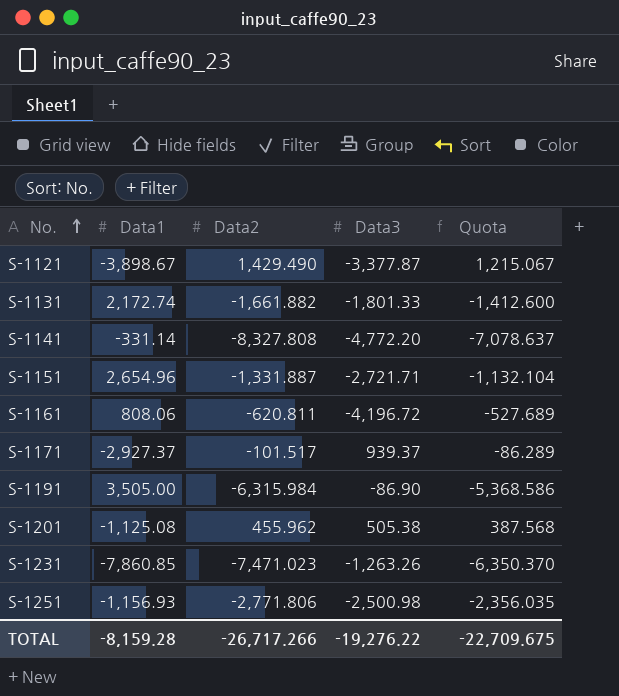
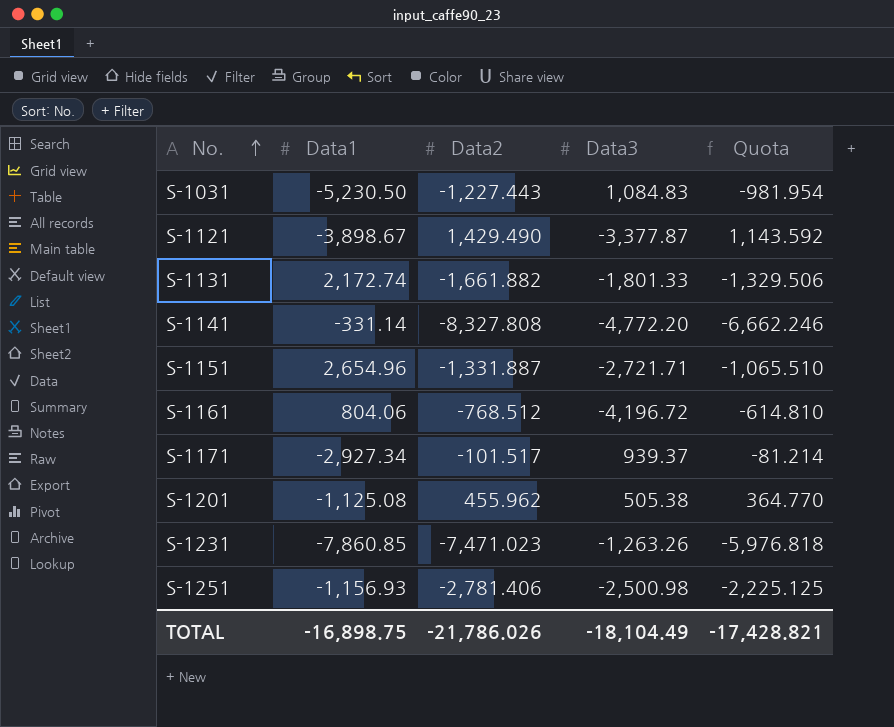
column Quota | formula: [Data2] * 0.85 -> [Data2] * 0.8
row S-1191: 3,505.00 | -6,315.984 | -86.90 | -5,368.586 -> none
row S-1031: none -> -5,230.50 | -1,227.443 | 1,084.83 | -981.954
S-1161 | Data1: 808.06 -> 804.06
S-1161 | Data2: -620.811 -> -768.512
S-1171 | Data1: -2,927.37 -> -2,927.34
S-1251 | Data2: -2,771.806 -> -2,781.406
TOTAL | Data1: -8,159.28 -> -16,898.75
TOTAL | Data2: -26,717.266 -> -21,786.026
TOTAL | Data3: -19,276.22 -> -18,104.49
TOTAL | Quota: -22,709.675 -> -17,428.821

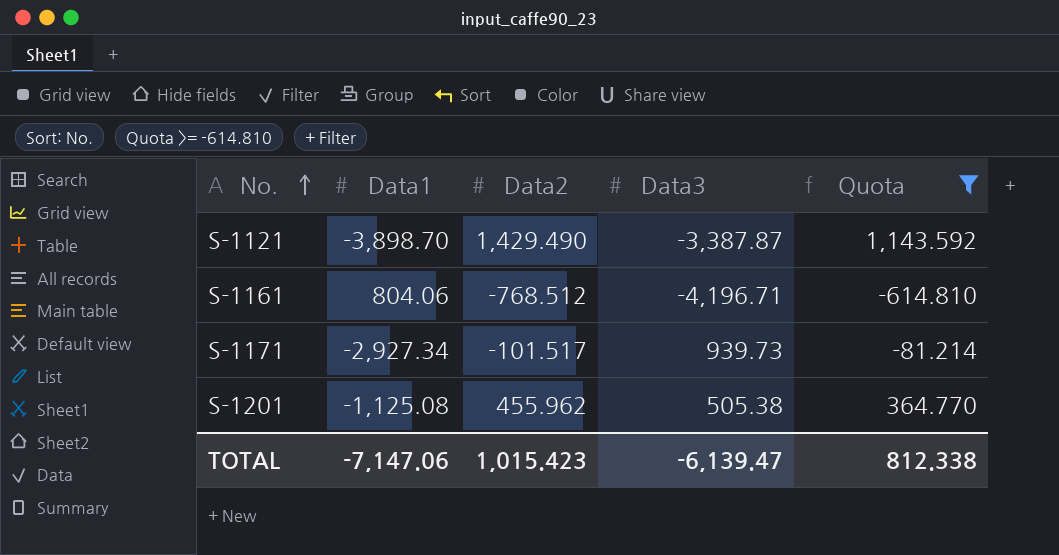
filter: none -> Quota >= -614.810
S-1121 | Data1: -3,898.67 -> -3,898.70
S-1121 | Data3: -3,377.87 -> -3,387.87
S-1161 | Data3: -4,196.72 -> -4,196.71
S-1171 | Data3: 939.37 -> 939.73
TOTAL | Data1: -16,898.75 -> -7,147.06
TOTAL | Data2: -21,786.026 -> 1,015.423
TOTAL | Data3: -18,104.49 -> -6,139.47
TOTAL | Quota: -17,428.821 -> 812.338

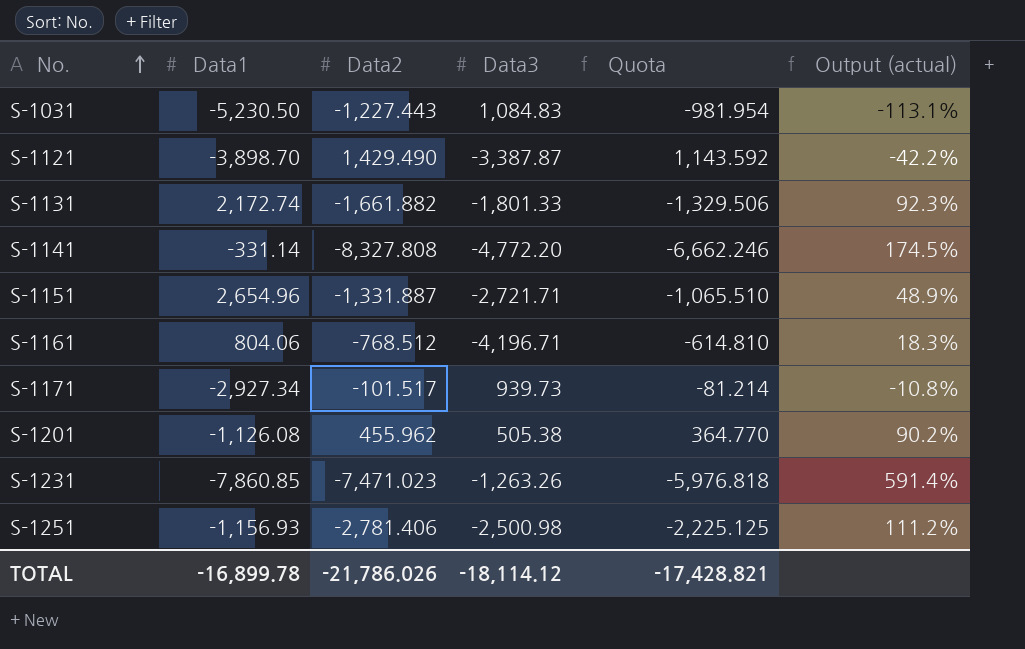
filter: Quota >= -614.810 -> none
column Output (actual) | formula: none -> [Data2] / [Data3]
S-1201 | Data1: -1,125.08 -> -1,126.08
TOTAL | Data1: -7,147.06 -> -16,899.78
TOTAL | Data2: 1,015.423 -> -21,786.026
TOTAL | Data3: -6,139.47 -> -18,114.12
TOTAL | Quota: 812.338 -> -17,428.821

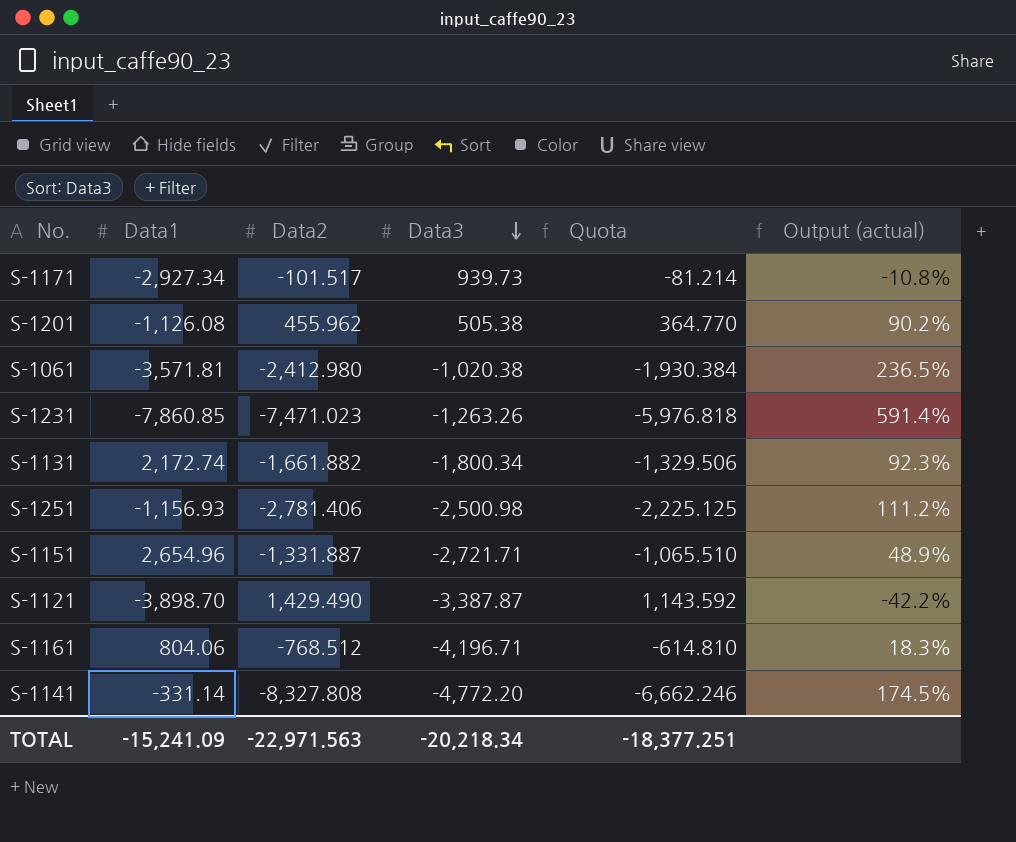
row order: No. ascending -> Data3 descending
row S-1031: -5,230.50 | -1,227.443 | 1,084.83 | -981.954 | -113.1% -> none
row S-1061: none -> -3,571.81 | -2,412.980 | -1,020.38 | -1,930.384 | 236.5%
S-1131 | Data3: -1,801.33 -> -1,800.34
TOTAL | Data1: -16,899.78 -> -15,241.09
TOTAL | Data2: -21,786.026 -> -22,971.563
TOTAL | Data3: -18,114.12 -> -20,218.34
TOTAL | Quota: -17,428.821 -> -18,377.251

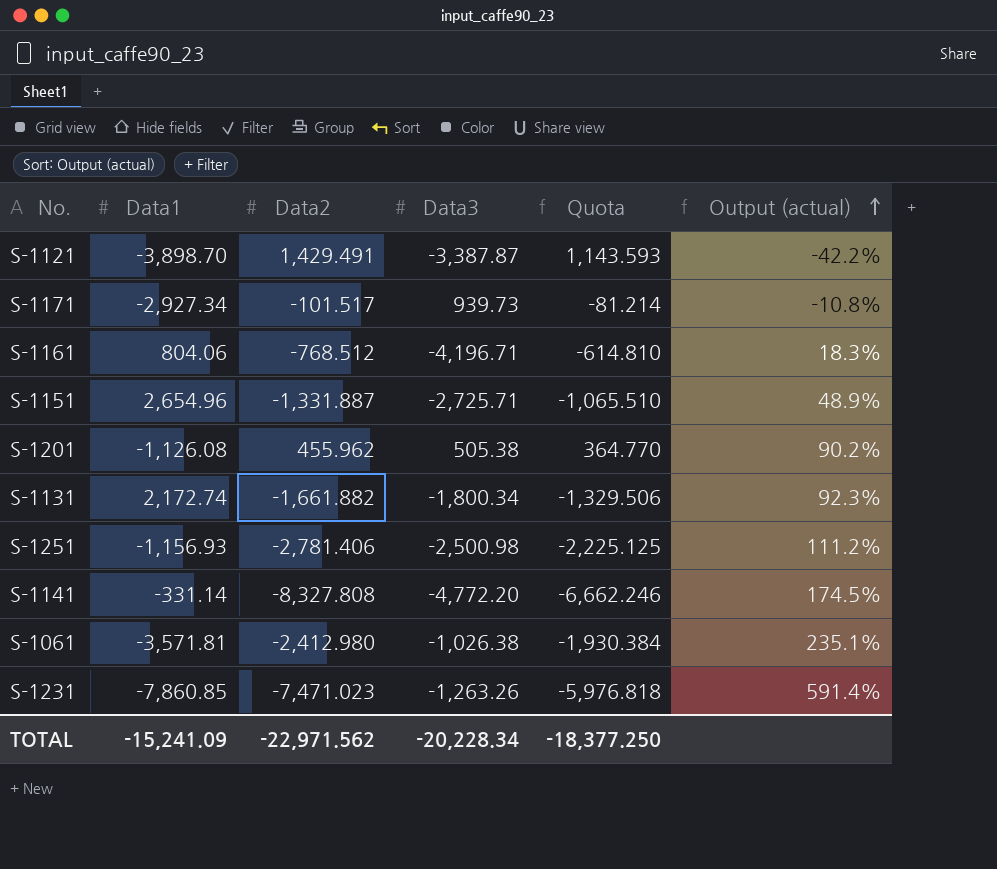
row order: Data3 descending -> Output (actual) ascending
S-1121 | Data2: 1,429.490 -> 1,429.491
S-1121 | Quota: 1,143.592 -> 1,143.593
S-1151 | Data3: -2,721.71 -> -2,725.71
S-1061 | Data3: -1,020.38 -> -1,026.38
S-1061 | Output (actual): 236.5% -> 235.1%
TOTAL | Data2: -22,971.563 -> -22,971.562
TOTAL | Data3: -20,218.34 -> -20,228.34
TOTAL | Quota: -18,377.251 -> -18,377.250

